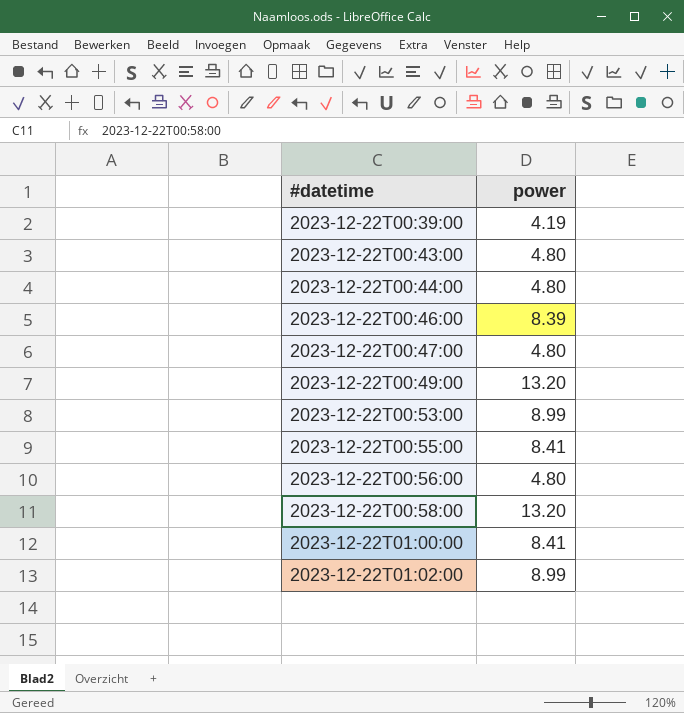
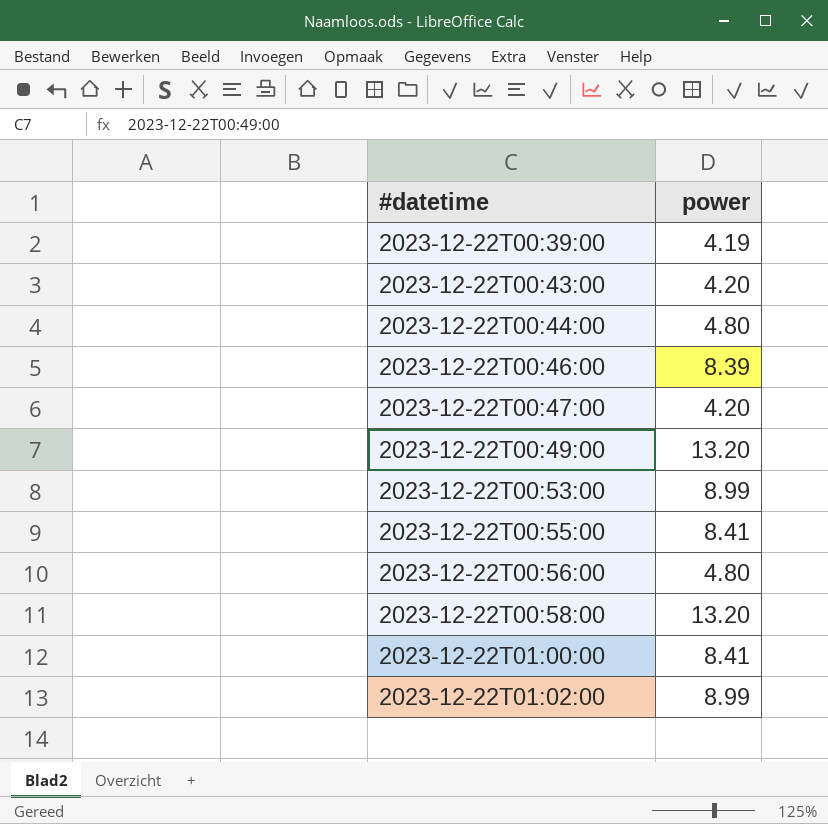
2023-12-22T00:43:00 | power: 4.80 -> 4.20
2023-12-22T00:47:00 | power: 4.80 -> 4.20

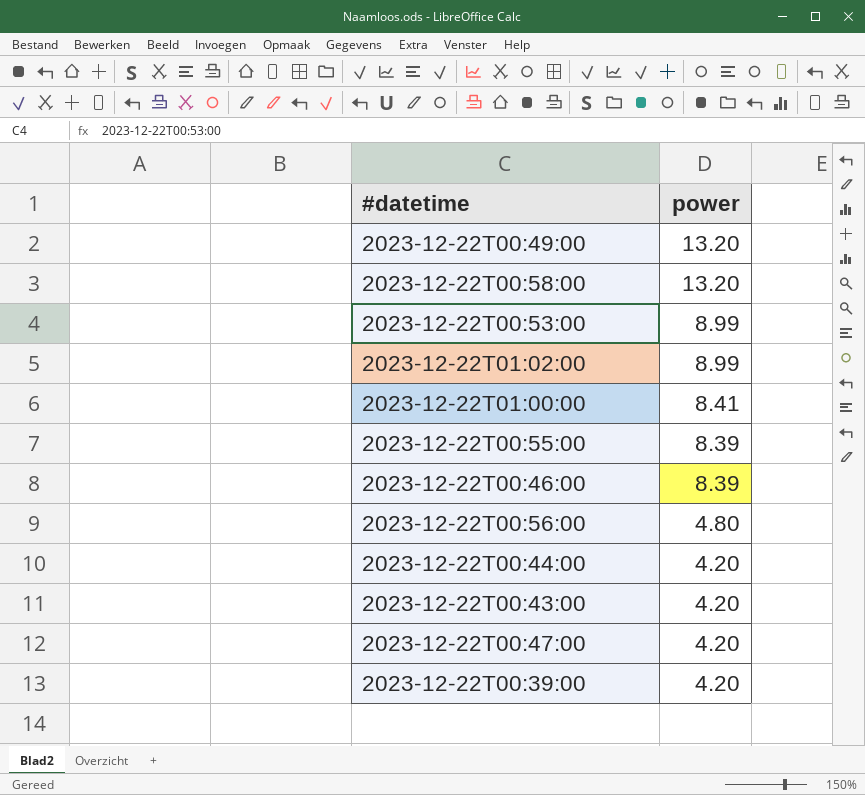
row order: #datetime ascending -> power descending
2023-12-22T00:55:00 | power: 8.41 -> 8.39
2023-12-22T00:44:00 | power: 4.80 -> 4.20
2023-12-22T00:39:00 | power: 4.19 -> 4.20

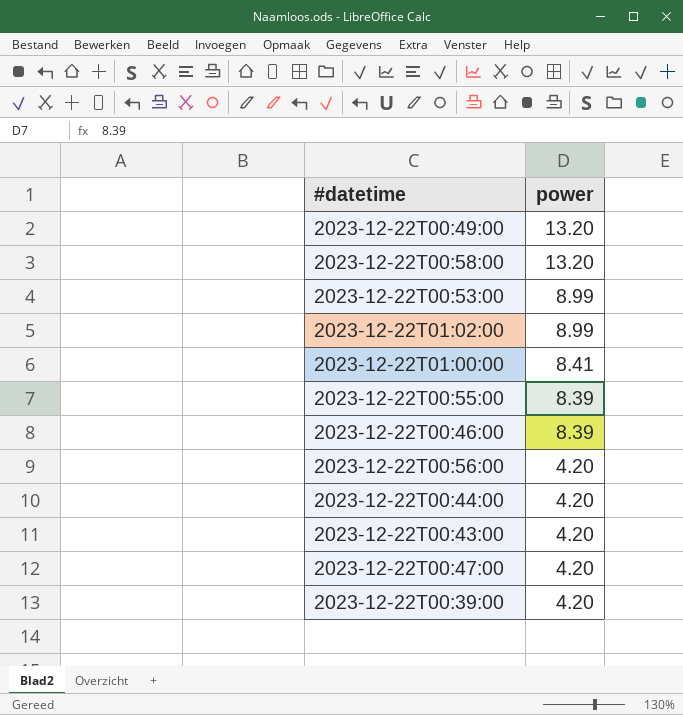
2023-12-22T00:56:00 | power: 4.80 -> 4.20

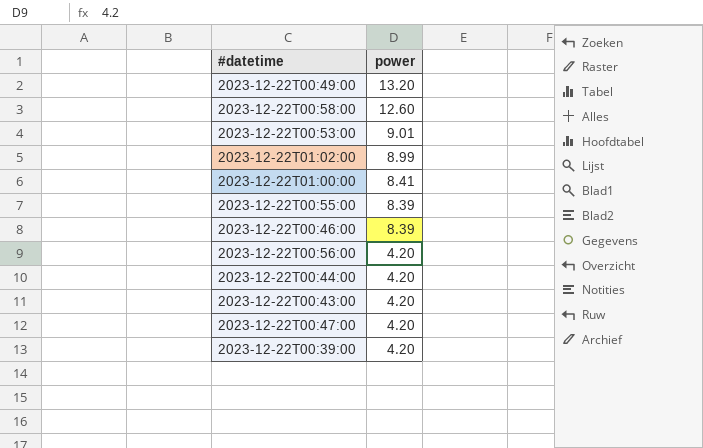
2023-12-22T00:58:00 | power: 13.20 -> 12.60
2023-12-22T00:53:00 | power: 8.99 -> 9.01

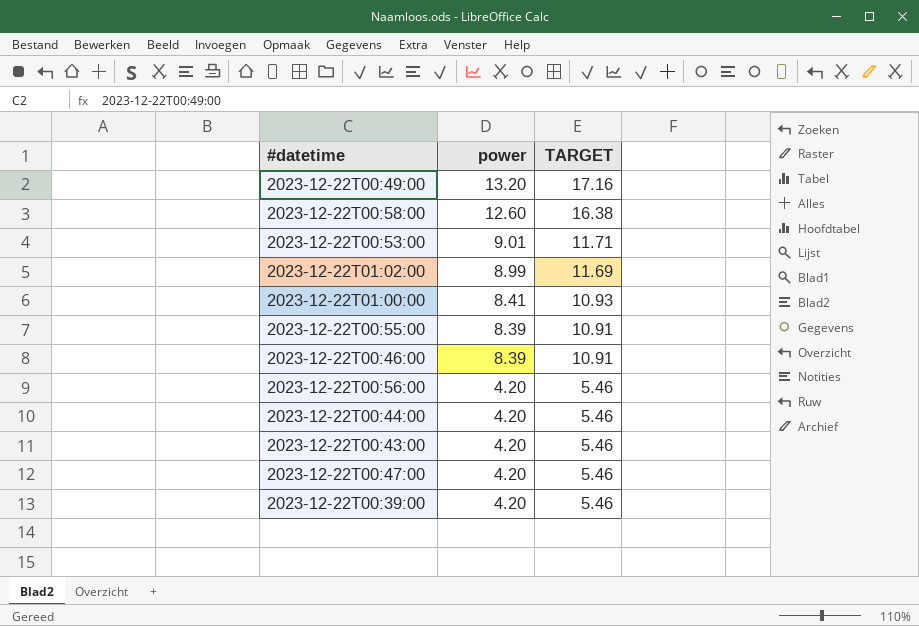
column TARGET | formula: none -> [power] * 1.3

